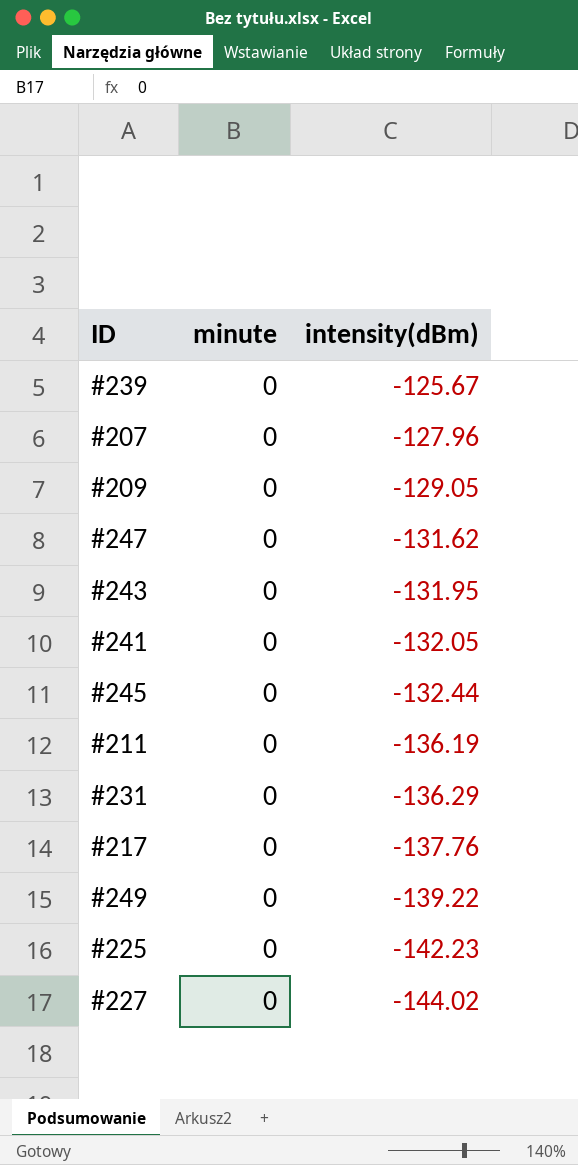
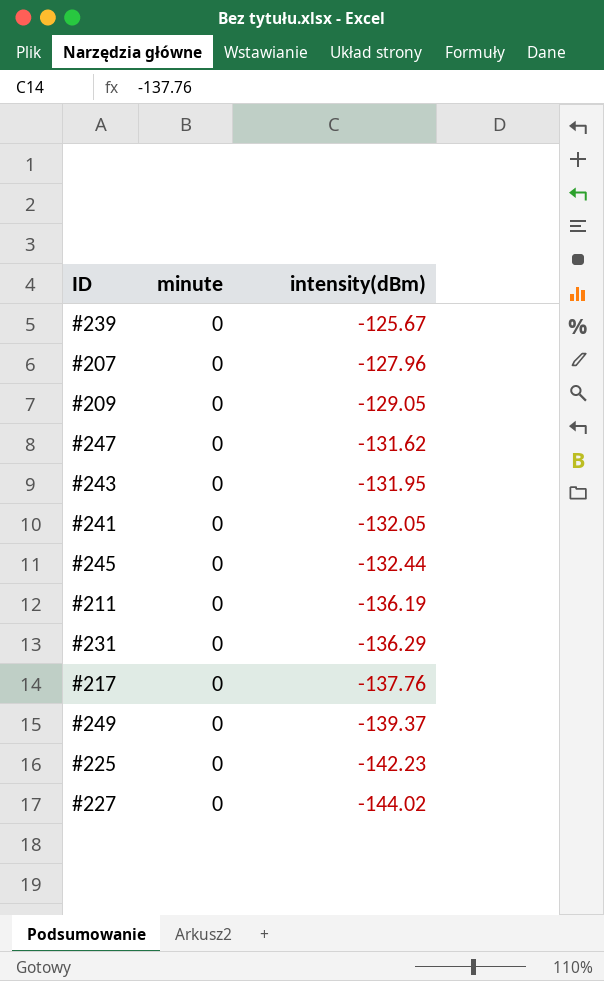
#249 | intensity(dBm): -139.22 -> -139.37

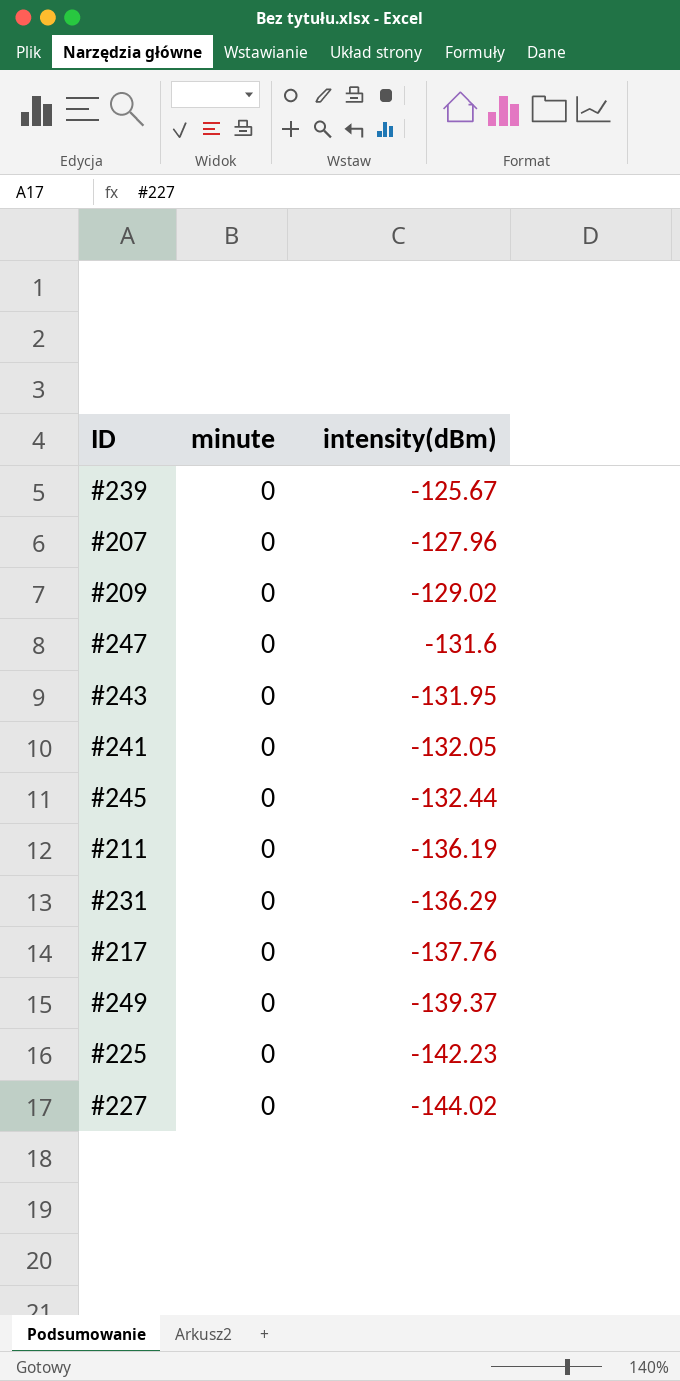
#209 | intensity(dBm): -129.05 -> -129.02
#247 | intensity(dBm): -131.62 -> -131.6

